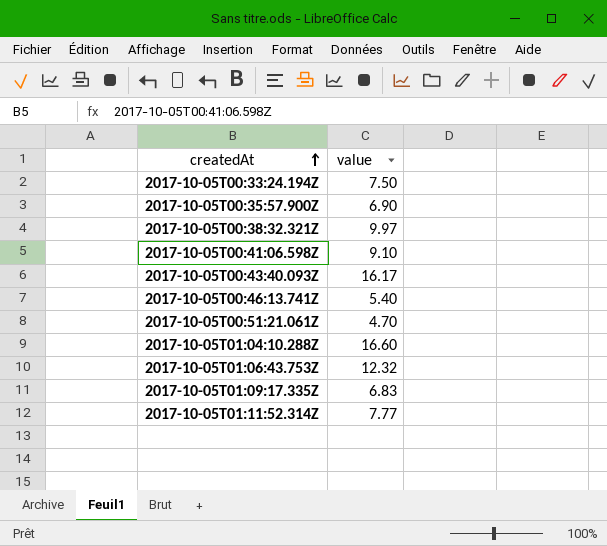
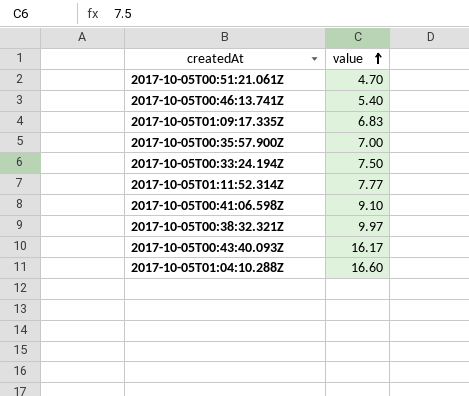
row order: createdAt ascending -> value ascending
row 2017-10-05T01:06:43.753Z: 12.32 -> none
2017-10-05T00:35:57.900Z | value: 6.90 -> 7.00

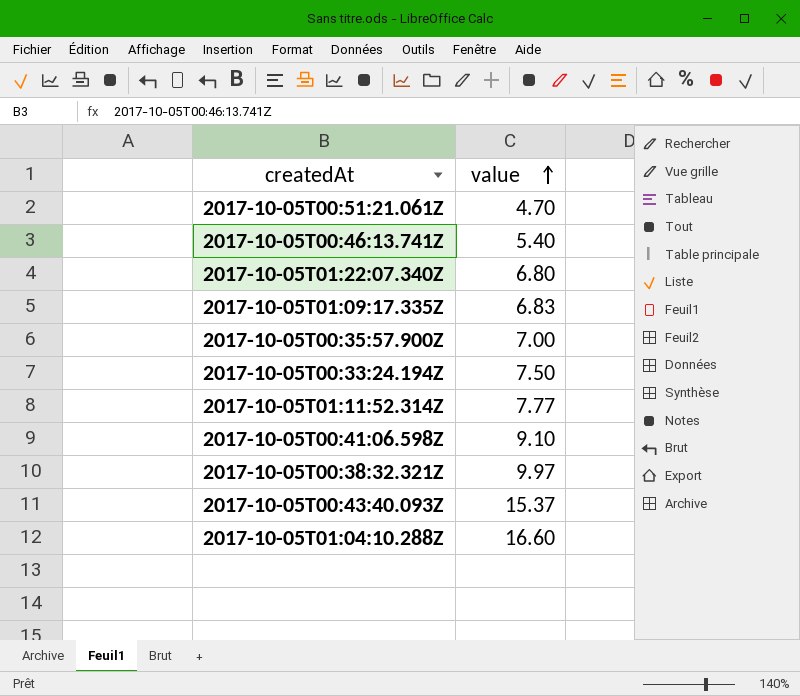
row 2017-10-05T01:22:07.340Z: none -> 6.80
2017-10-05T00:43:40.093Z | value: 16.17 -> 15.37

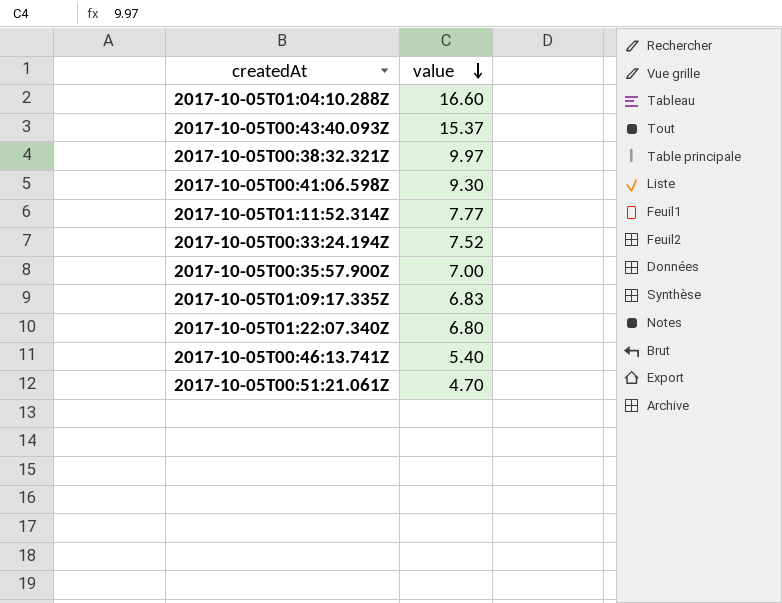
row order: value ascending -> value descending
2017-10-05T00:41:06.598Z | value: 9.10 -> 9.30
2017-10-05T00:33:24.194Z | value: 7.50 -> 7.52

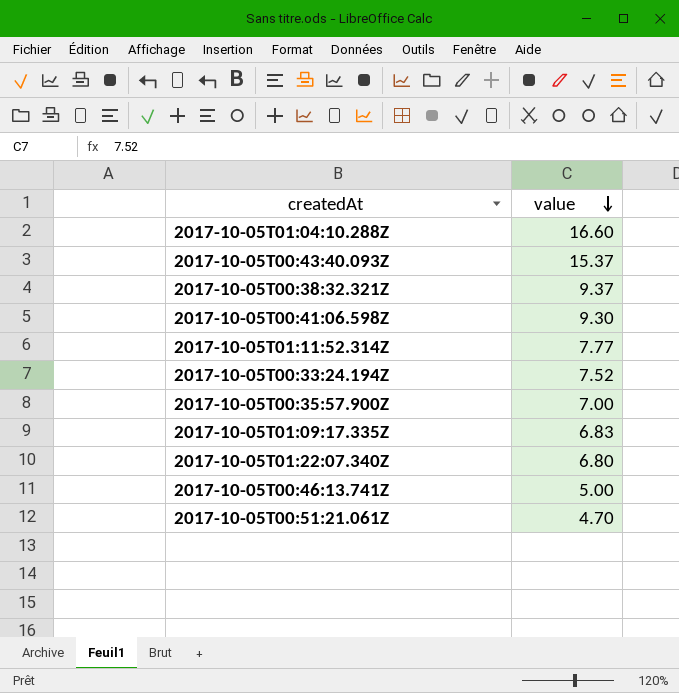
2017-10-05T00:38:32.321Z | value: 9.97 -> 9.37
2017-10-05T00:46:13.741Z | value: 5.40 -> 5.00

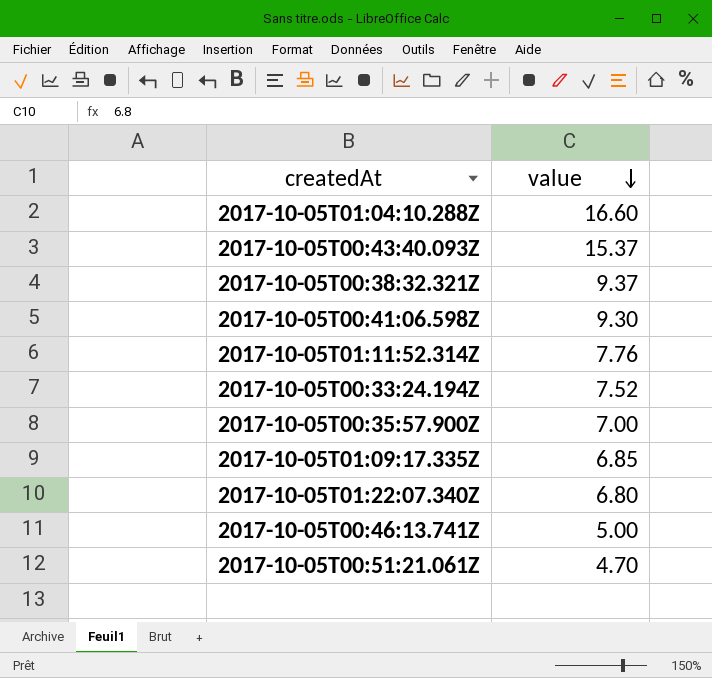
2017-10-05T01:11:52.314Z | value: 7.77 -> 7.76
2017-10-05T01:09:17.335Z | value: 6.83 -> 6.85

